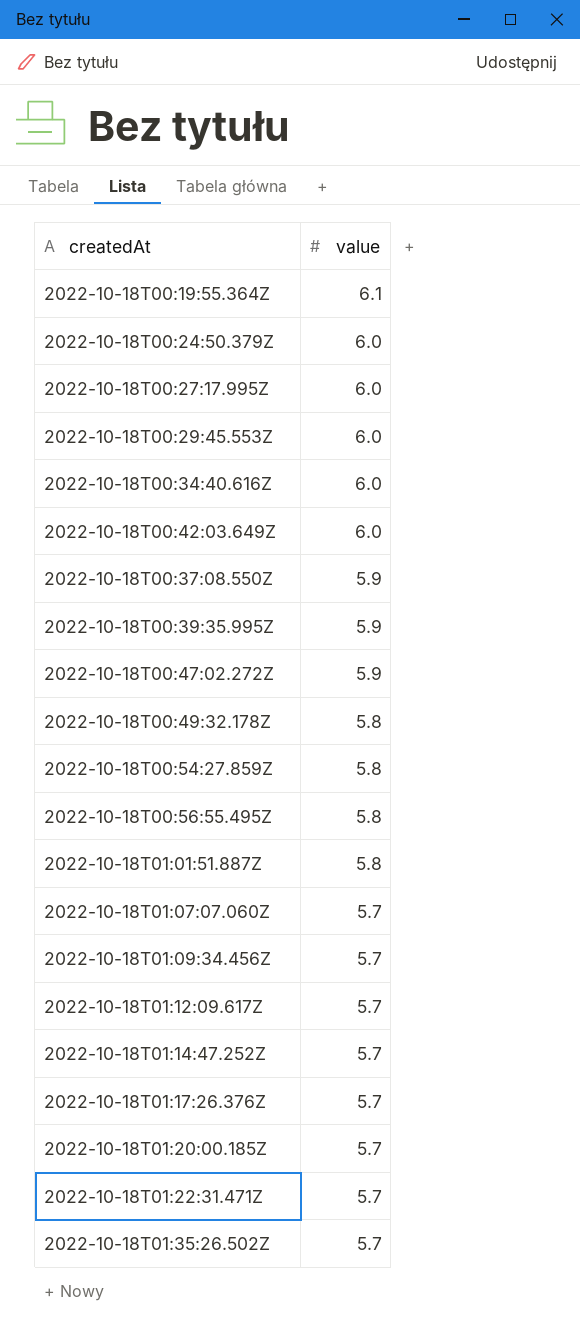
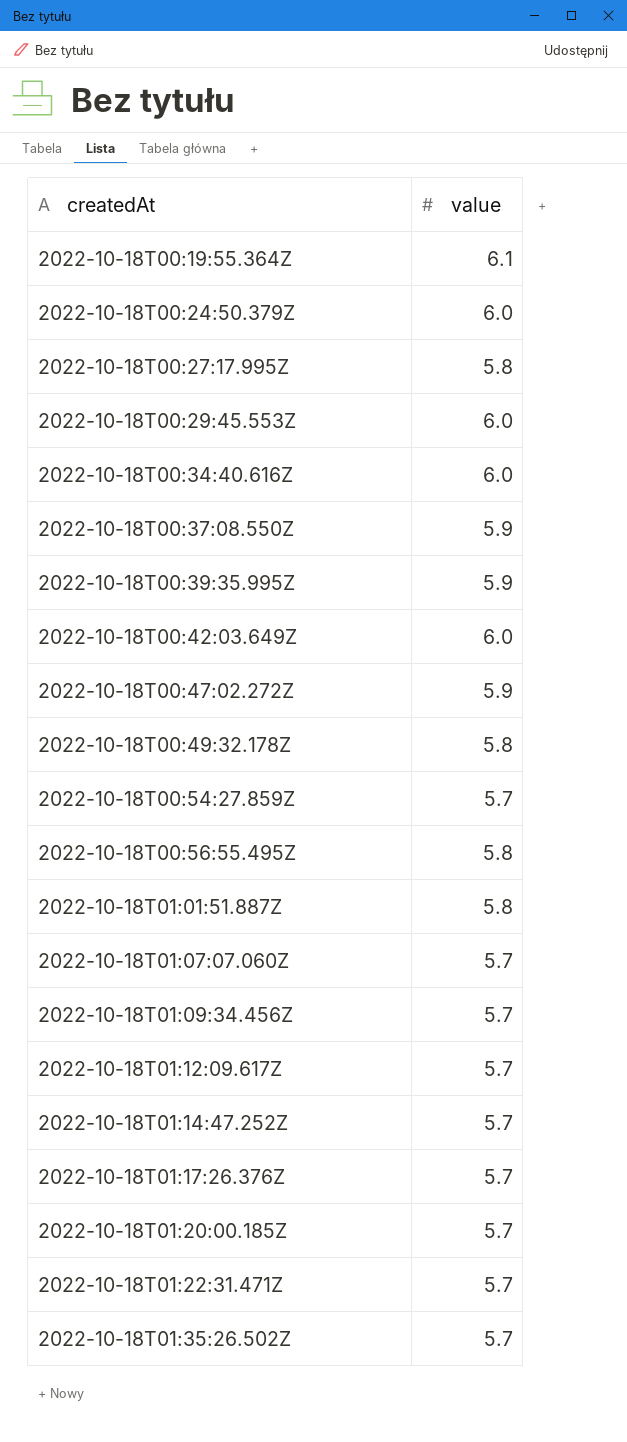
row order: value descending -> createdAt ascending
2022-10-18T00:27:17.995Z | value: 6.0 -> 5.8
2022-10-18T00:54:27.859Z | value: 5.8 -> 5.7

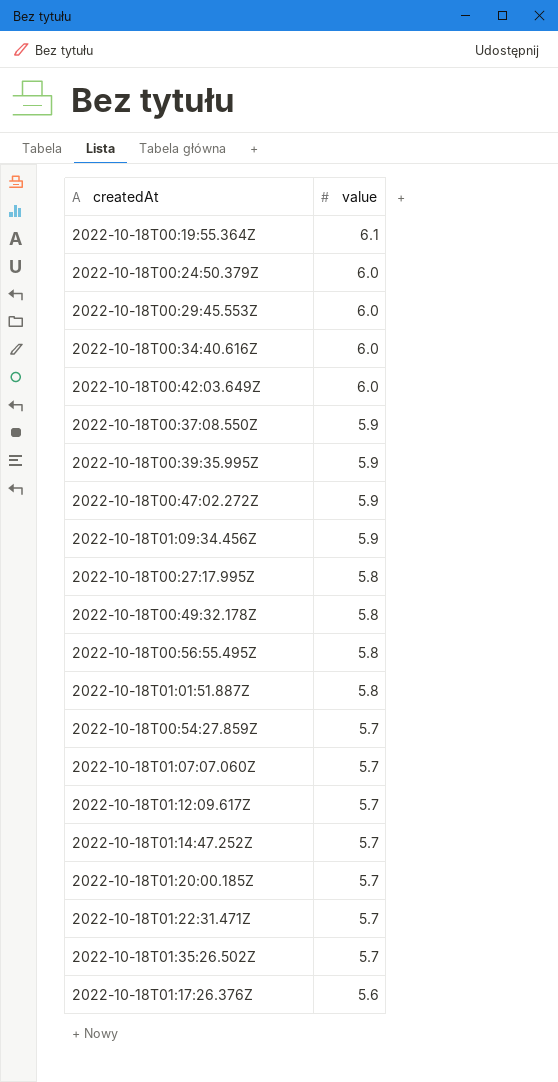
row order: createdAt ascending -> value descending
2022-10-18T01:09:34.456Z | value: 5.7 -> 5.9
2022-10-18T01:17:26.376Z | value: 5.7 -> 5.6

